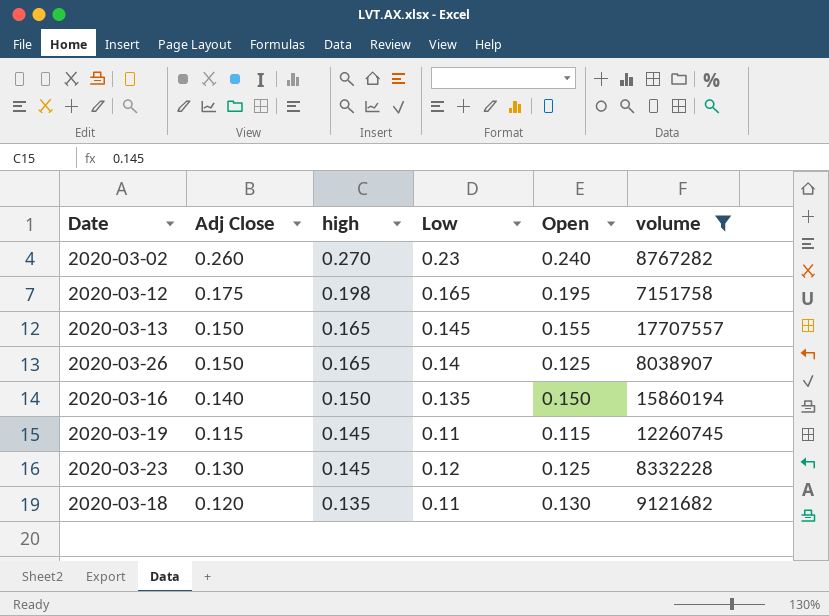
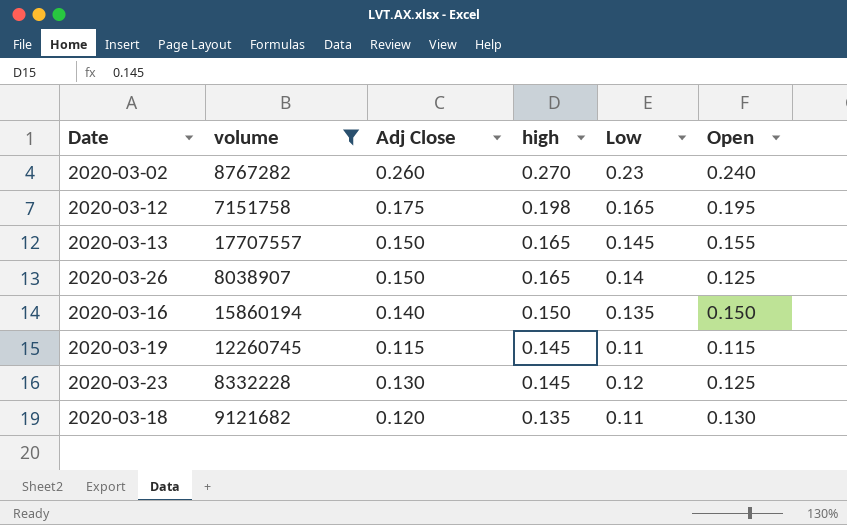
column volume | position: 6 -> 2

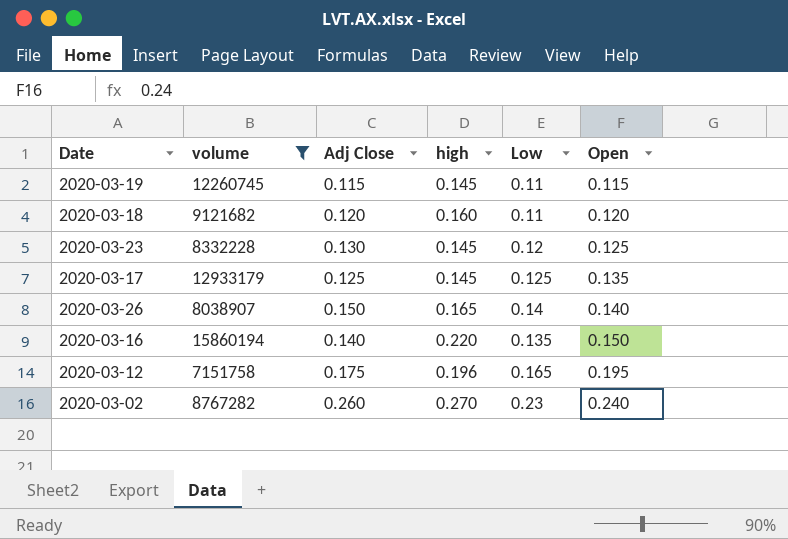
row order: high descending -> Open ascending
row 2020-03-13: 17707557 | 0.150 | 0.165 | 0.145 | 0.155 -> none
2020-03-18 | high: 0.135 -> 0.160
2020-03-18 | Open: 0.130 -> 0.120
row 2020-03-17: none -> 12933179 | 0.125 | 0.145 | 0.125 | 0.135
2020-03-26 | Open: 0.125 -> 0.140
2020-03-16 | high: 0.150 -> 0.220
2020-03-12 | high: 0.198 -> 0.196

